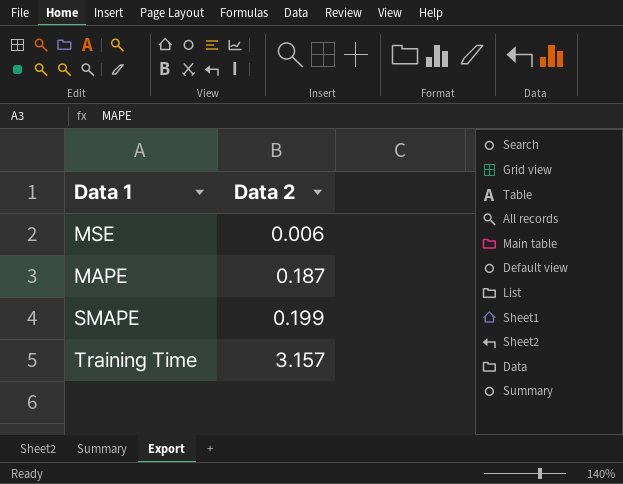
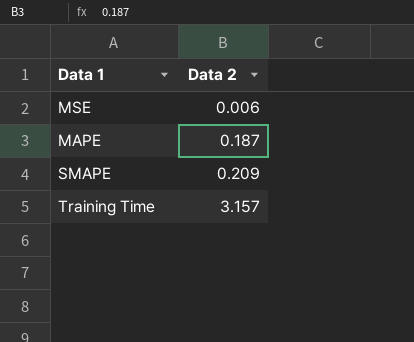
SMAPE | Data 2: 0.199 -> 0.209

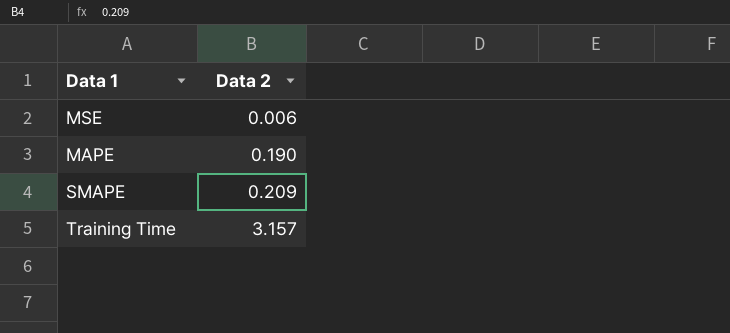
MAPE | Data 2: 0.187 -> 0.190

